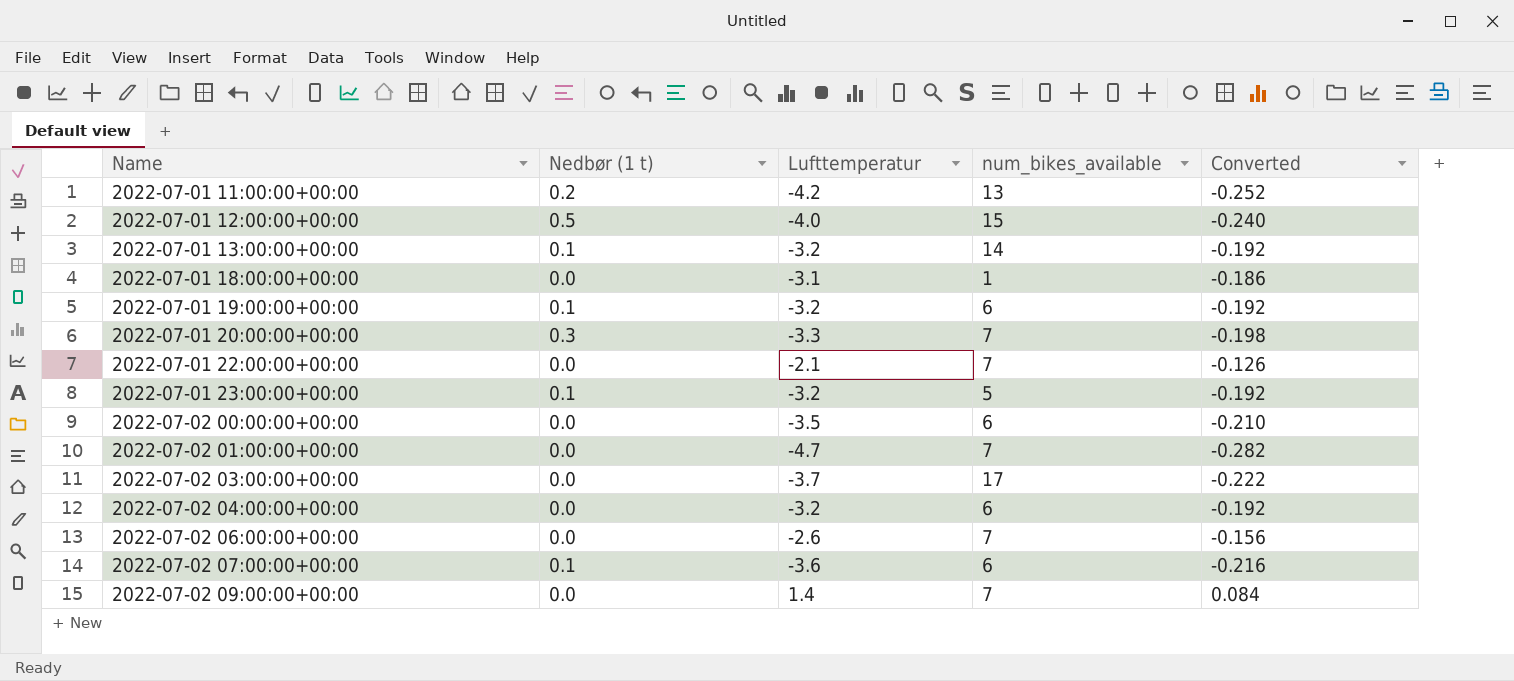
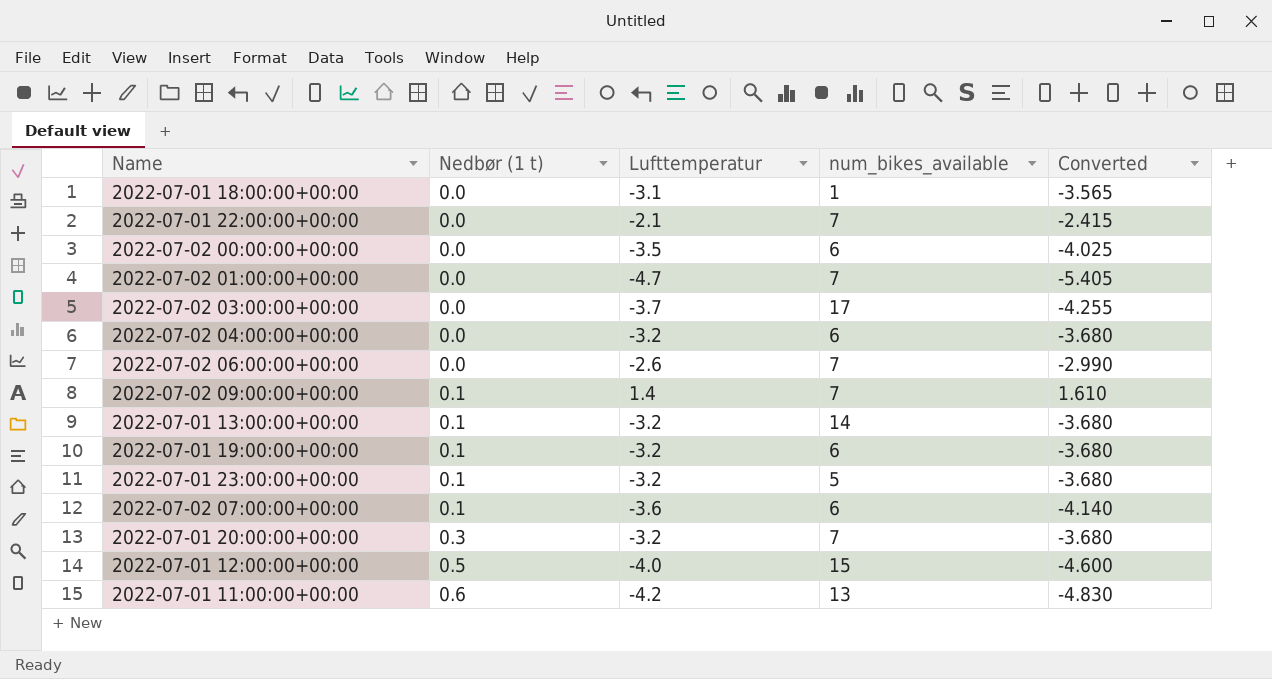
row order: Name ascending -> Nedbør (1 t) ascending
column Converted | formula: [Lufttemperatur] * 0.06 -> [Lufttemperatur] * 1.15
2022-07-02 09:00:00+00:00 | Nedbør (1 t): 0.0 -> 0.1
2022-07-01 20:00:00+00:00 | Lufttemperatur: -3.3 -> -3.2
2022-07-01 11:00:00+00:00 | Nedbør (1 t): 0.2 -> 0.6

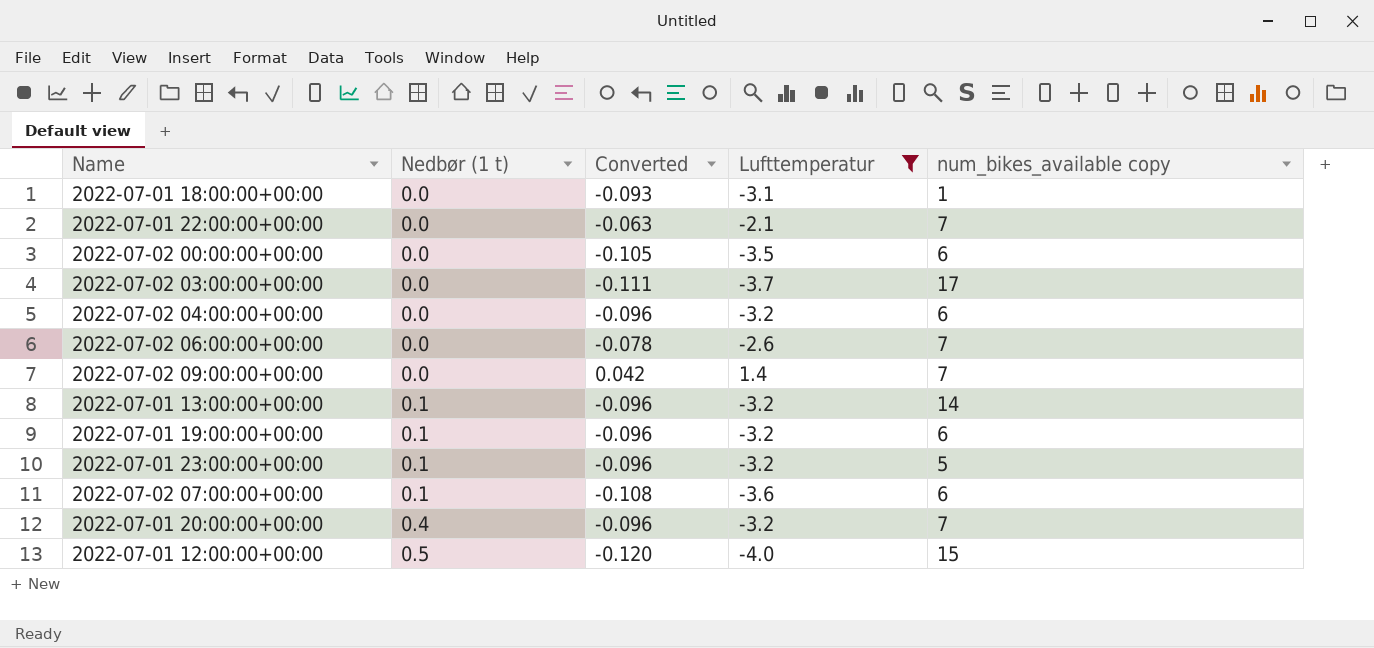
filter: none -> Lufttemperatur >= -4.0
column Converted | formula: [Lufttemperatur] * 1.15 -> [Lufttemperatur] * 0.03
column Converted | position: 5 -> 3
column name: num_bikes_available -> num_bikes_available copy
2022-07-02 09:00:00+00:00 | Nedbør (1 t): 0.1 -> 0.0
2022-07-01 20:00:00+00:00 | Nedbør (1 t): 0.3 -> 0.4

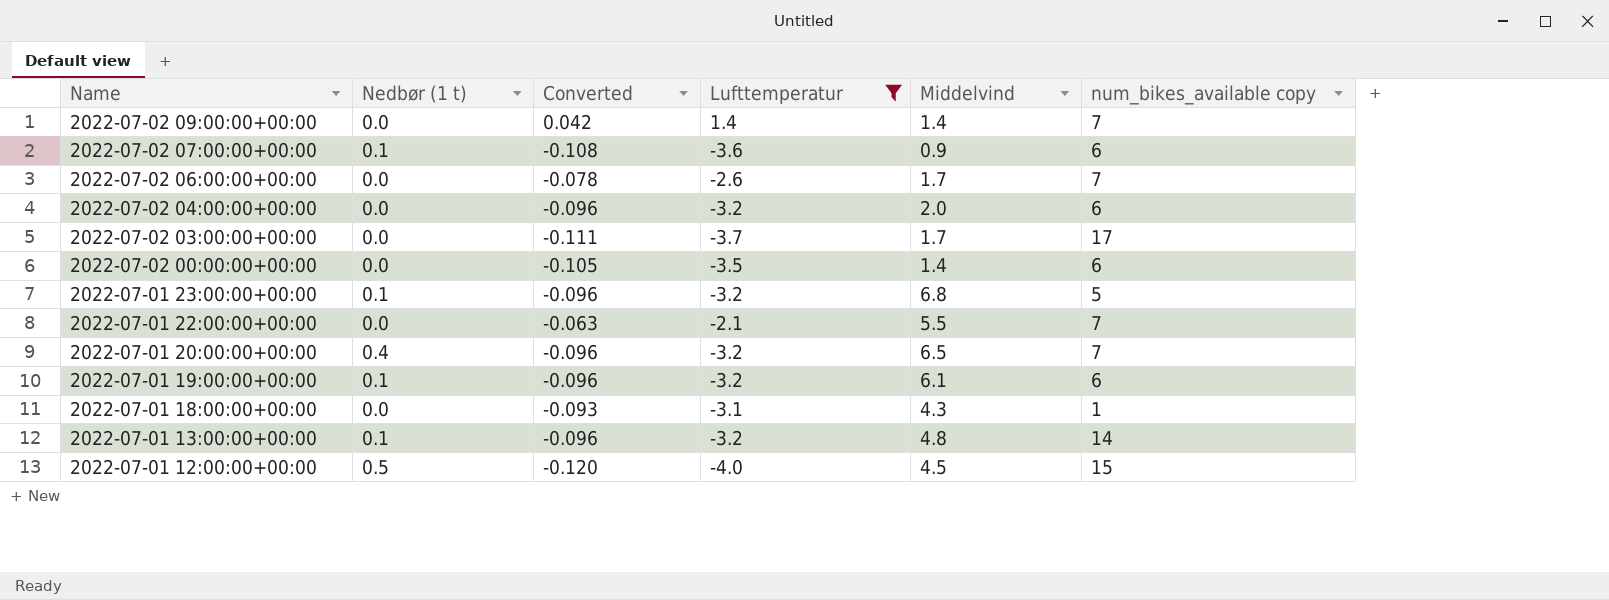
row order: Nedbør (1 t) ascending -> Name descending
column Middelvind | position: none -> 5

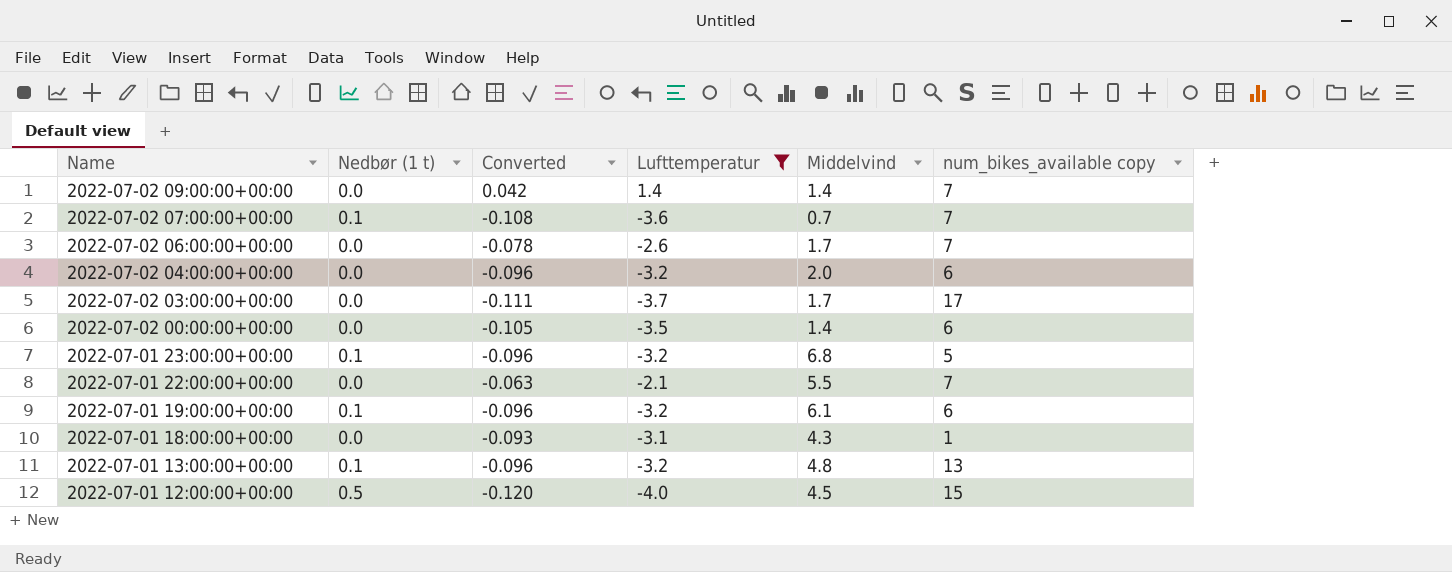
row 2022-07-01 20:00:00+00:00: 0.4 | -0.096 | -3.2 | 6.5 | 7 -> none
2022-07-02 07:00:00+00:00 | Middelvind: 0.9 -> 0.7
2022-07-02 07:00:00+00:00 | num_bikes_available copy: 6 -> 7
2022-07-01 13:00:00+00:00 | num_bikes_available copy: 14 -> 13

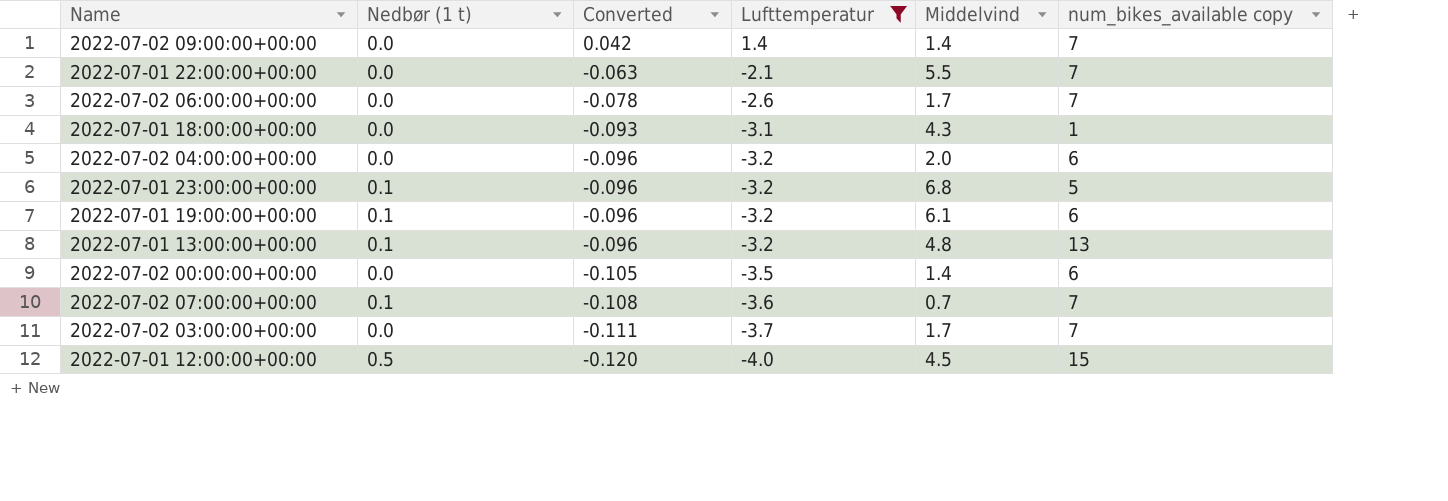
row order: Name descending -> Converted descending
2022-07-02 03:00:00+00:00 | num_bikes_available copy: 17 -> 7

